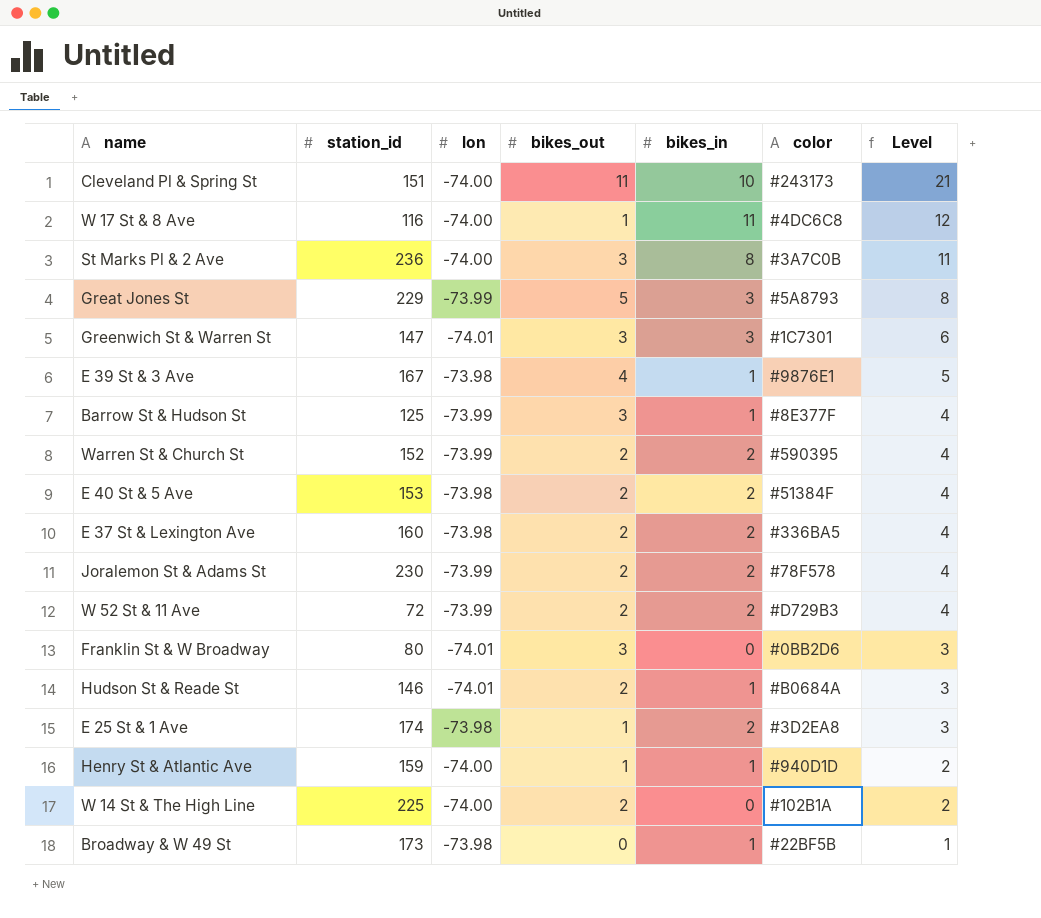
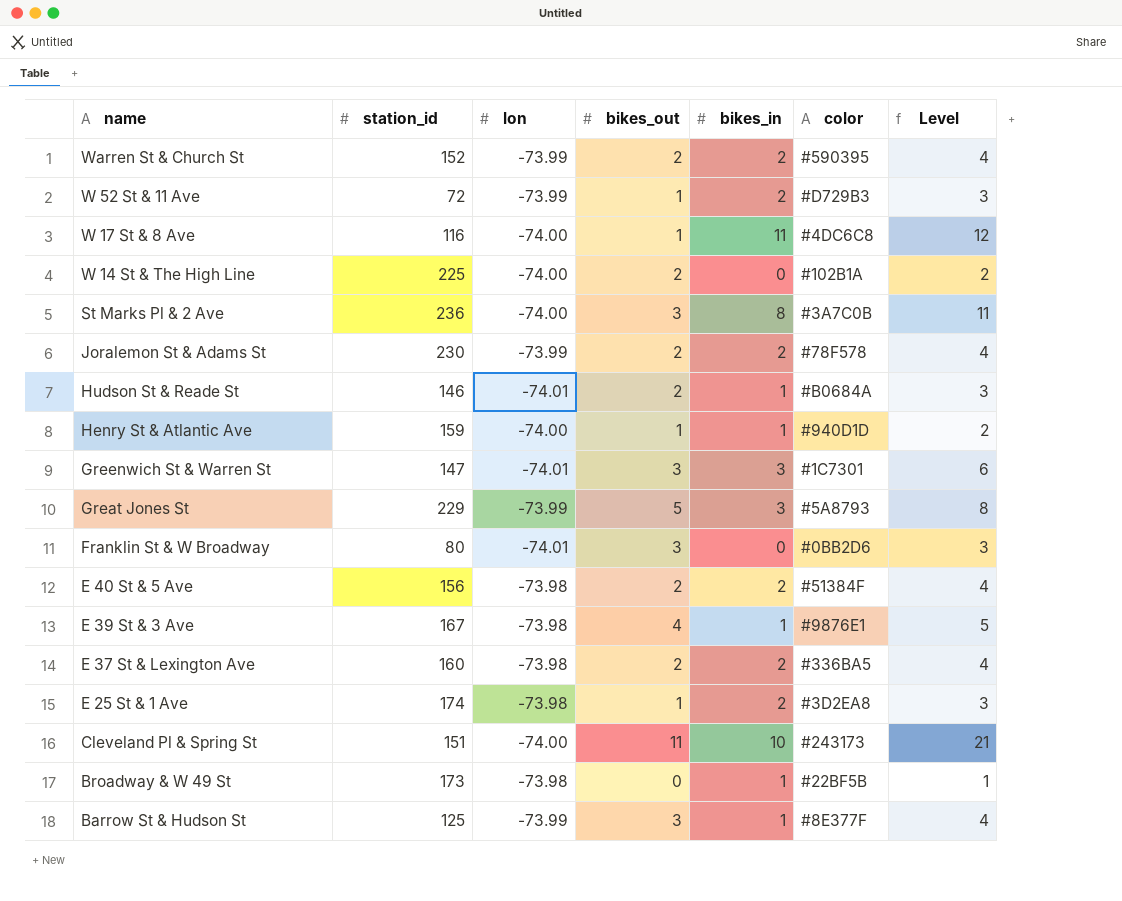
row order: Level descending -> name descending
W 52 St & 11 Ave | bikes_out: 2 -> 1
W 52 St & 11 Ave | Level: 4 -> 3
E 40 St & 5 Ave | station_id: 153 -> 156

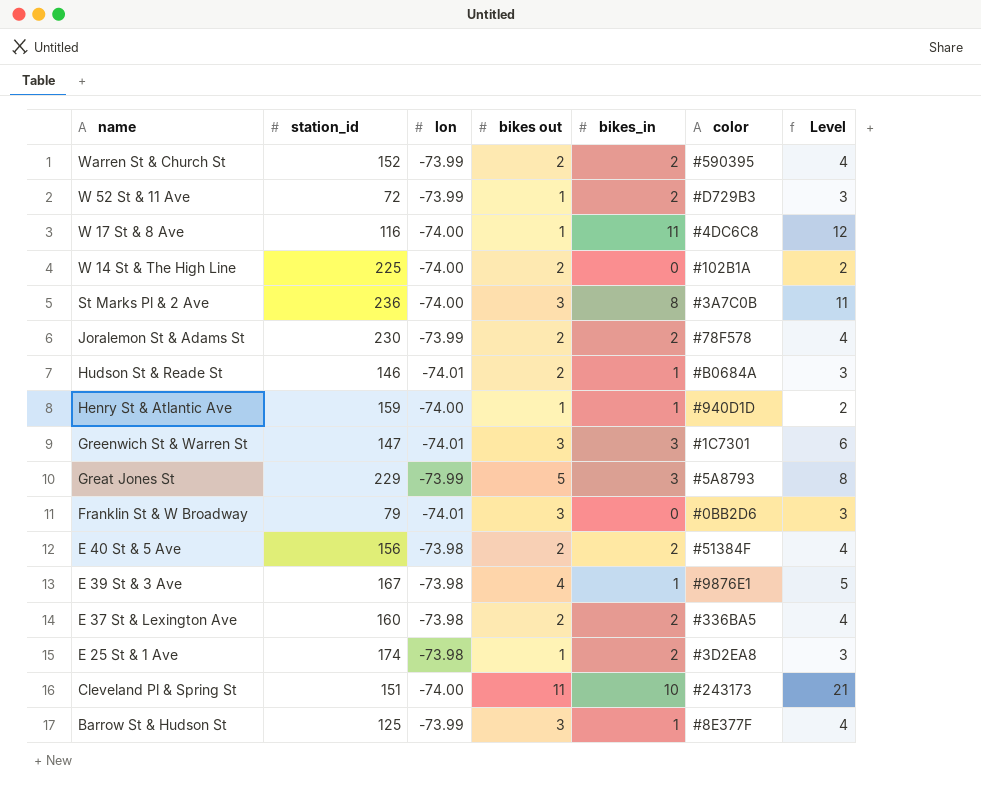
column name: bikes_out -> bikes out
row Broadway & W 49 St: 173 | -73.98 | 0 | 1 | #22BF5B | 1 -> none
Franklin St & W Broadway | station_id: 80 -> 79

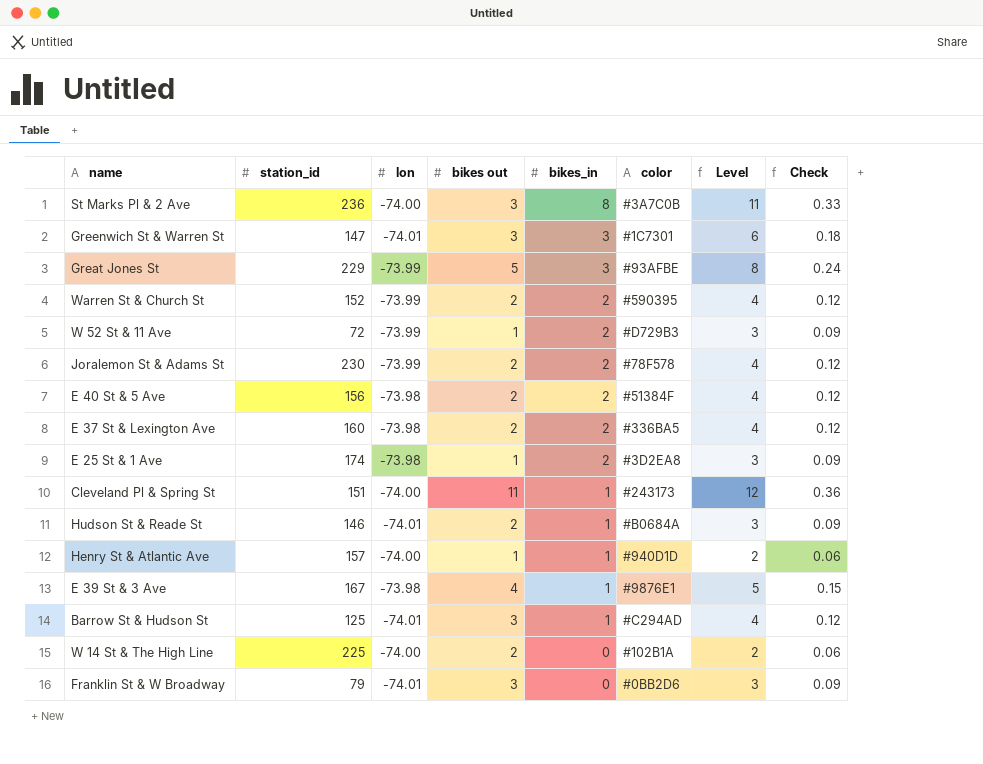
row order: name descending -> bikes_in descending
column Check | formula: none -> [Level] * 0.03
row W 17 St & 8 Ave: 116 | -74.00 | 1 | 11 | #4DC6C8 | 12 -> none
Great Jones St | color: #5A8793 -> #93AFBE
Cleveland Pl & Spring St | bikes_in: 10 -> 1
Cleveland Pl & Spring St | Level: 21 -> 12
Henry St & Atlantic Ave | station_id: 159 -> 157
Barrow St & Hudson St | lon: -73.99 -> -74.01
Barrow St & Hudson St | color: #8E377F -> #C294AD

